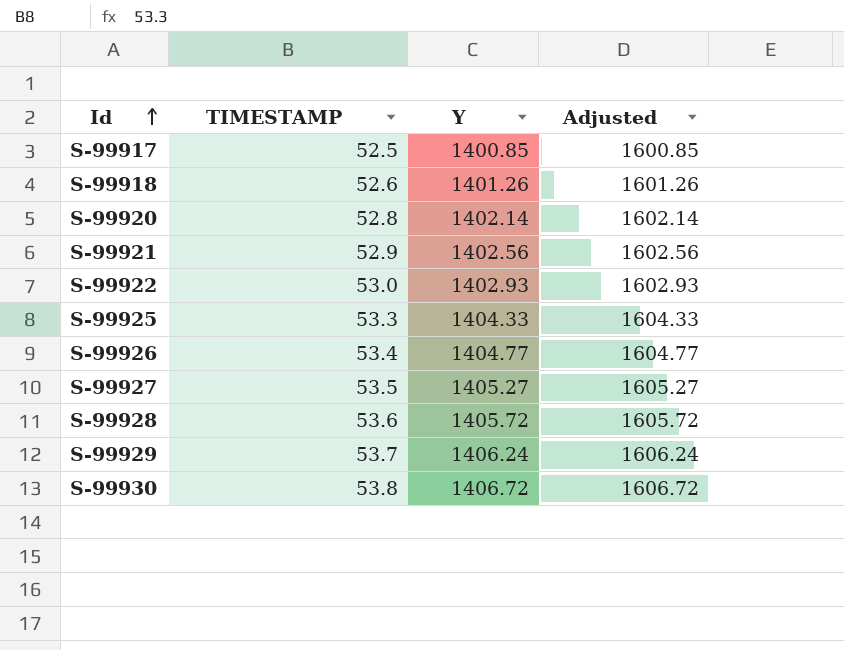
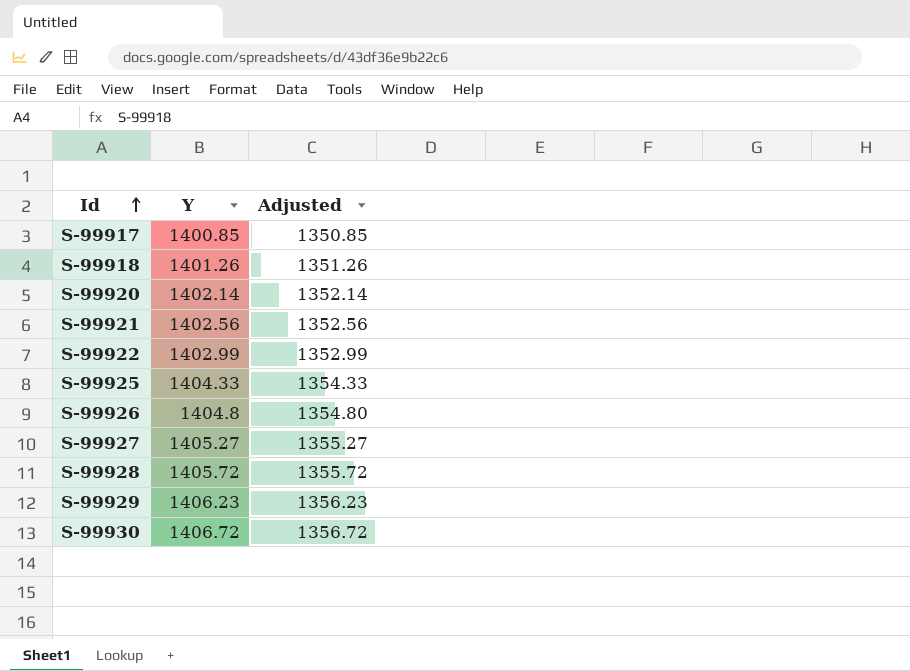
column TIMESTAMP | position: 2 -> none
column Adjusted | formula: [Y] + 200 -> [Y] - 50
S-99922 | Y: 1402.93 -> 1402.99
S-99926 | Y: 1404.77 -> 1404.8
S-99929 | Y: 1406.24 -> 1406.23

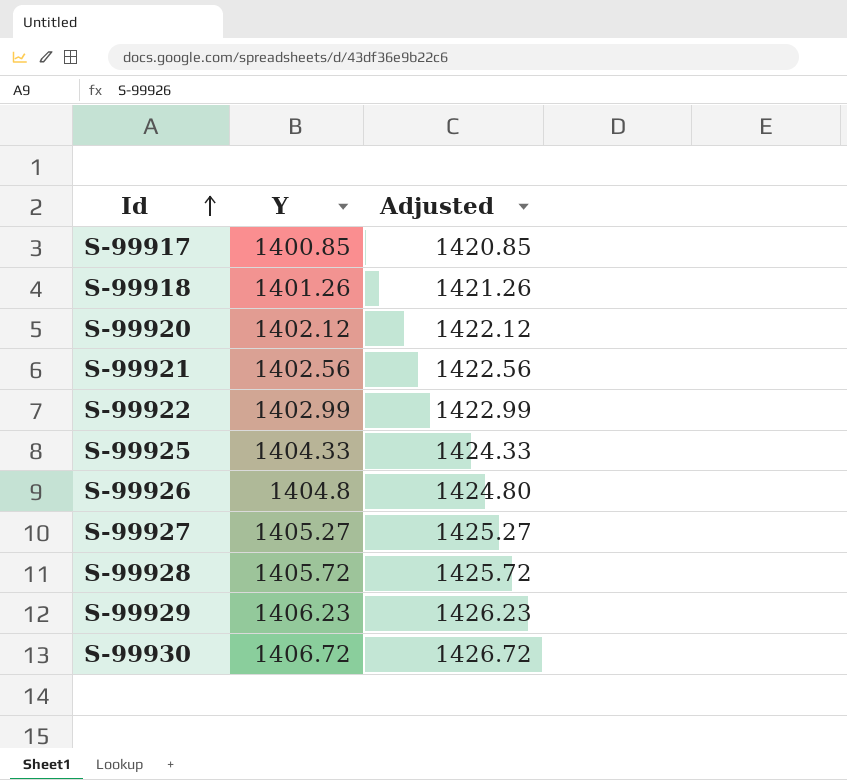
column Adjusted | formula: [Y] - 50 -> [Y] + 20
S-99920 | Y: 1402.14 -> 1402.12

